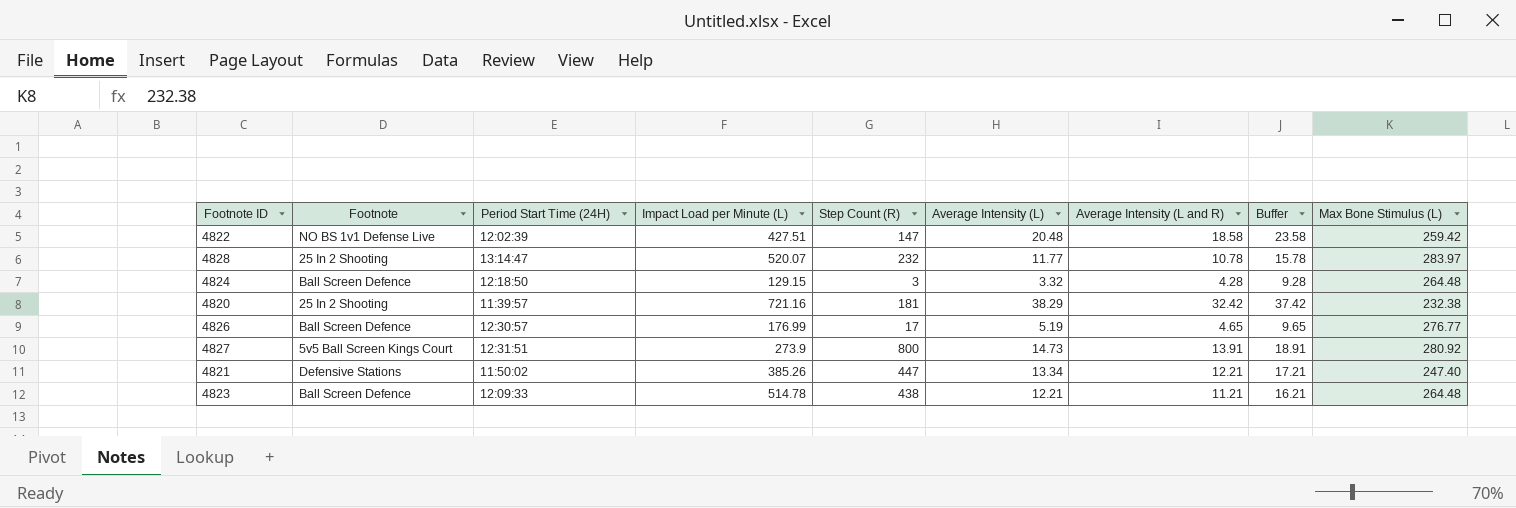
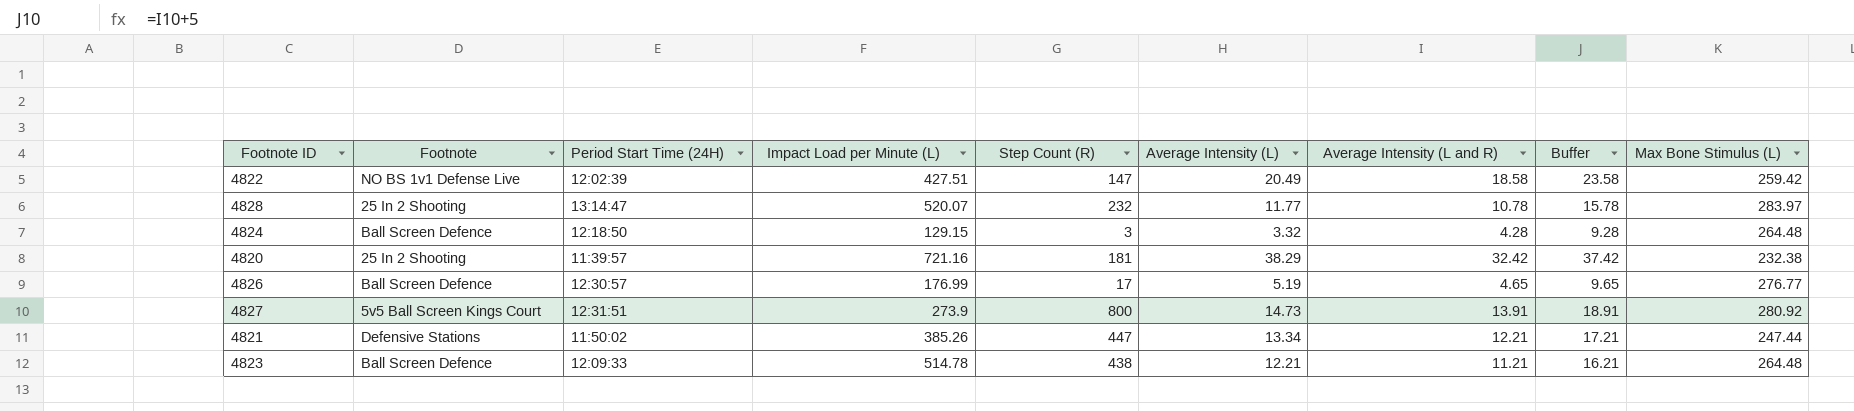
4822 | Average Intensity (L): 20.48 -> 20.49
4821 | Max Bone Stimulus (L): 247.40 -> 247.44

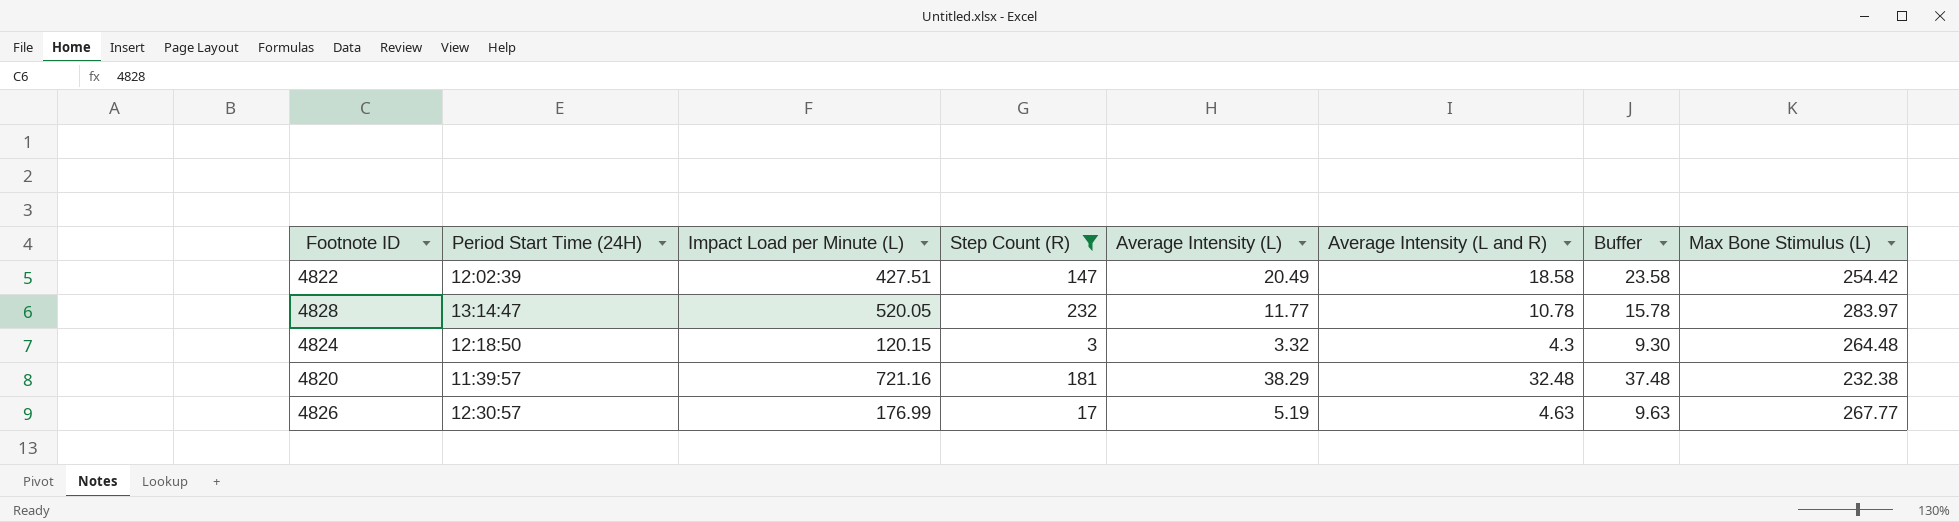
filter: none -> Step Count (R) <= 232
column Footnote | position: 2 -> none
4822 | Max Bone Stimulus (L): 259.42 -> 254.42
4828 | Impact Load per Minute (L): 520.07 -> 520.05
4824 | Impact Load per Minute (L): 129.15 -> 120.15
4824 | Average Intensity (L and R): 4.28 -> 4.3
4824 | Buffer: 9.28 -> 9.30
4820 | Average Intensity (L and R): 32.42 -> 32.48
4820 | Buffer: 37.42 -> 37.48
4826 | Average Intensity (L and R): 4.65 -> 4.63
4826 | Buffer: 9.65 -> 9.63
4826 | Max Bone Stimulus (L): 276.77 -> 267.77

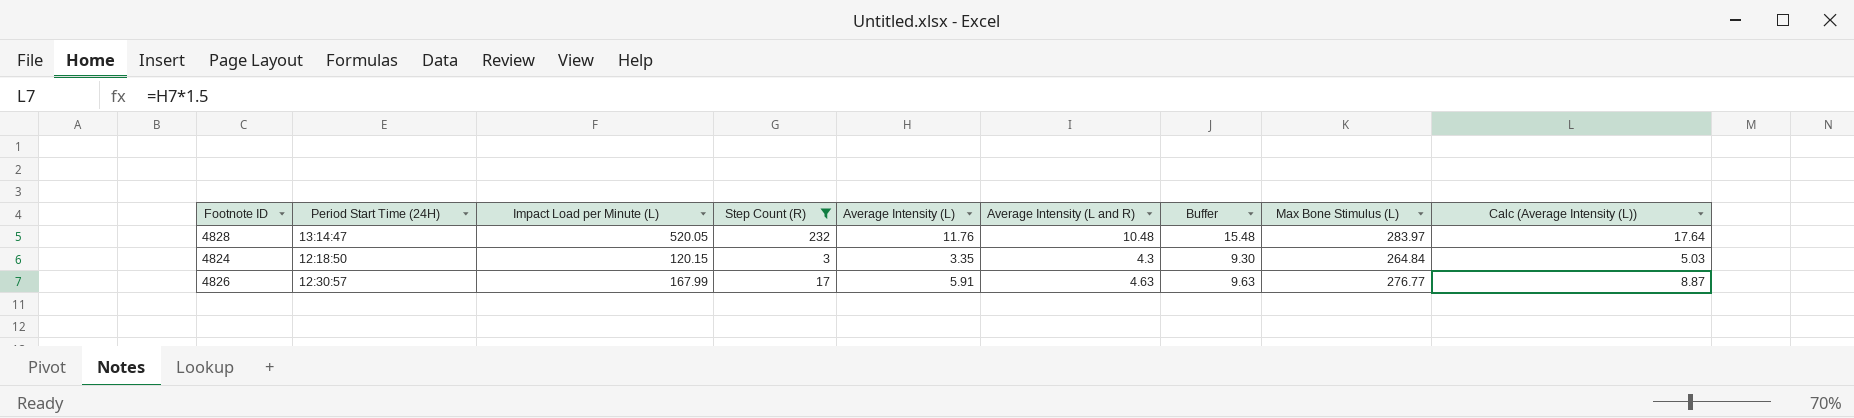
column Calc (Average Intensity (L)) | formula: none -> [Average Intensity (L)] * 1.5
row 4822: 12:02:39 | 427.51 | 147 | 20.49 | 18.58 | 23.58 | 254.42 -> none
row 4820: 11:39:57 | 721.16 | 181 | 38.29 | 32.48 | 37.48 | 232.38 -> none
4828 | Average Intensity (L): 11.77 -> 11.76
4828 | Average Intensity (L and R): 10.78 -> 10.48
4828 | Buffer: 15.78 -> 15.48
4824 | Average Intensity (L): 3.32 -> 3.35
4824 | Max Bone Stimulus (L): 264.48 -> 264.84
4826 | Impact Load per Minute (L): 176.99 -> 167.99
4826 | Average Intensity (L): 5.19 -> 5.91
4826 | Max Bone Stimulus (L): 267.77 -> 276.77

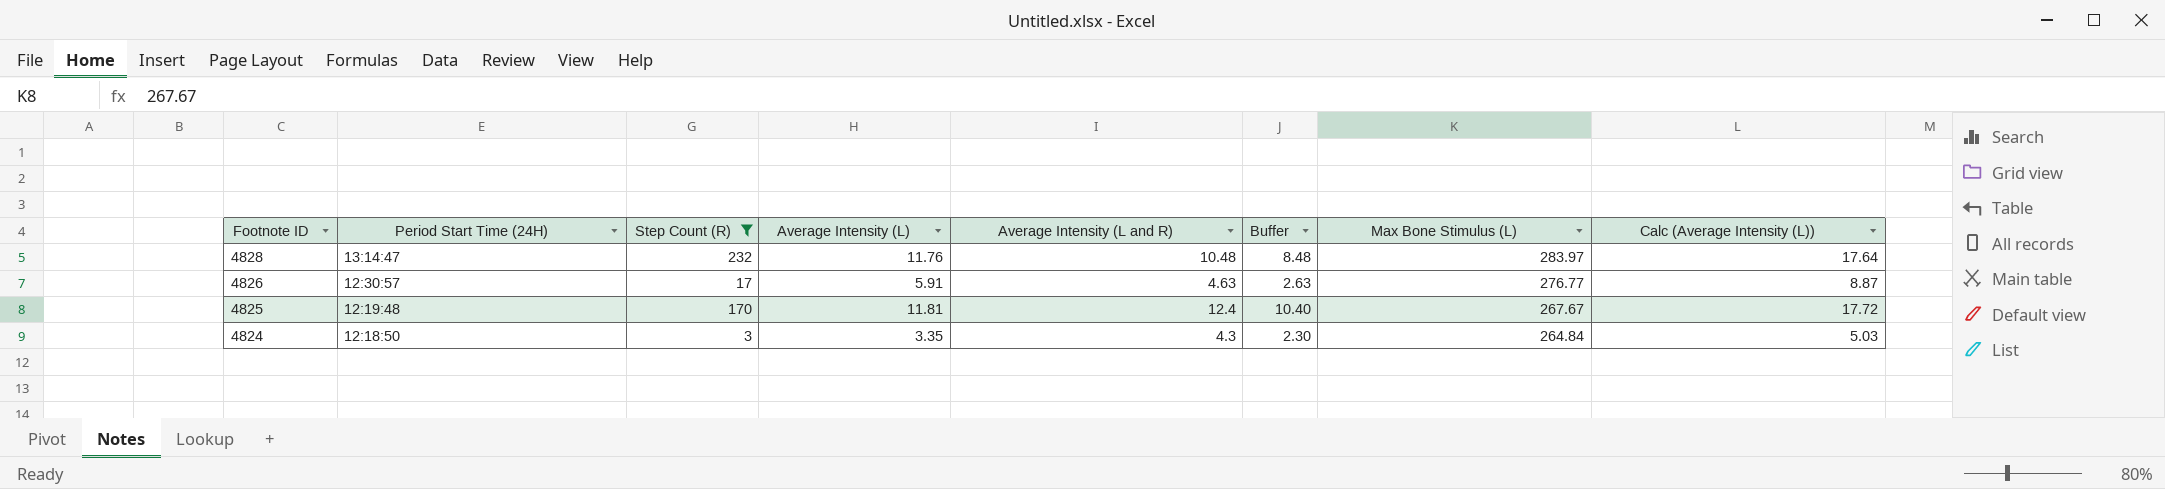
row order: none -> Footnote ID descending
column Impact Load per Minute (L) | position: 3 -> none
column Buffer | formula: [Average Intensity (L and R)] + 5 -> [Average Intensity (L and R)] - 2
row 4825: none -> 12:19:48 | 170 | 11.81 | 12.4 | 10.40 | 267.67 | 17.72

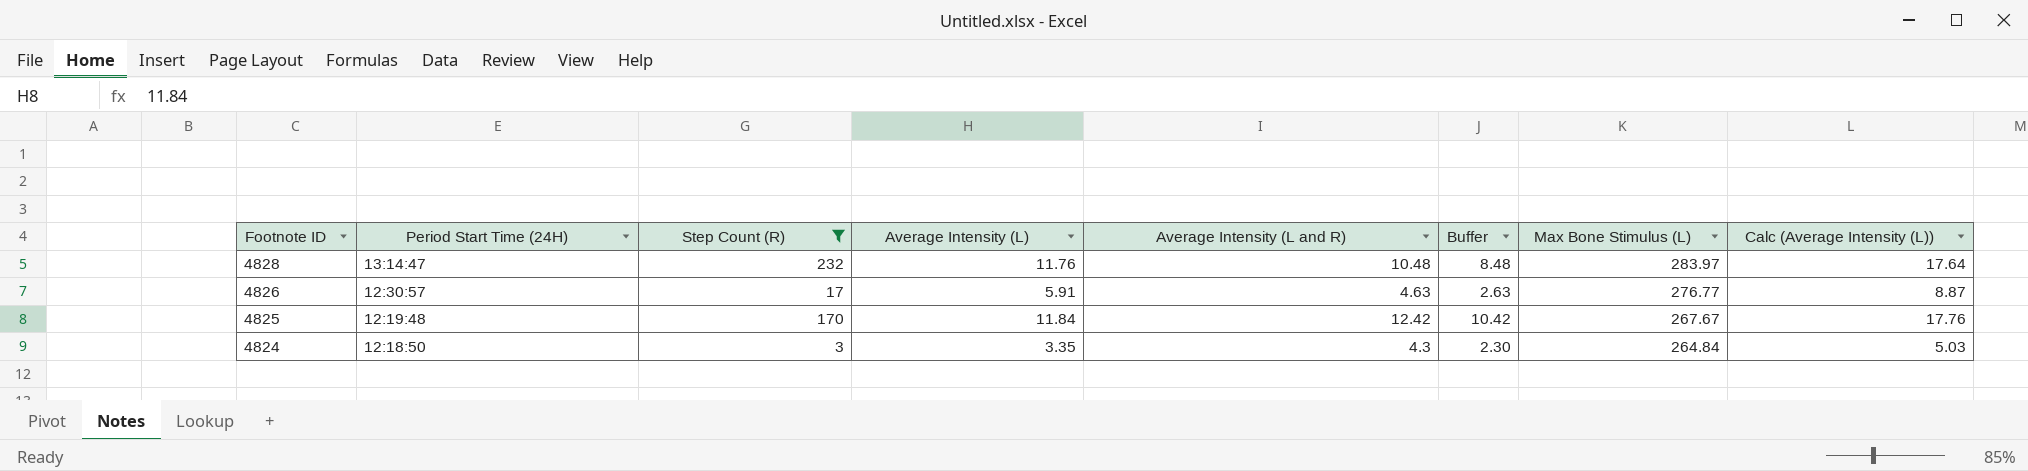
4825 | Average Intensity (L): 11.81 -> 11.84
4825 | Average Intensity (L and R): 12.4 -> 12.42
4825 | Buffer: 10.40 -> 10.42
4825 | Calc (Average Intensity (L)): 17.72 -> 17.76

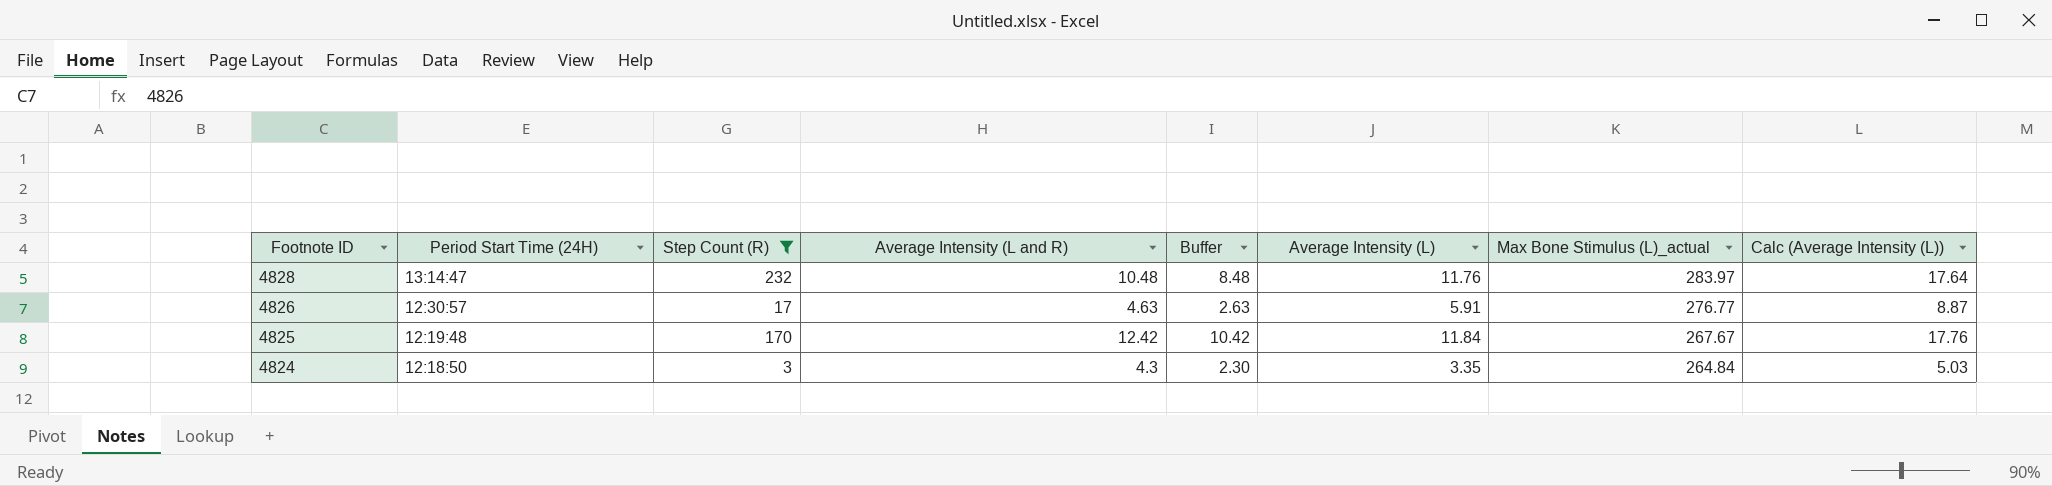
column Average Intensity (L) | position: 4 -> 6
column name: Max Bone Stimulus (L) -> Max Bone Stimulus (L)_actual

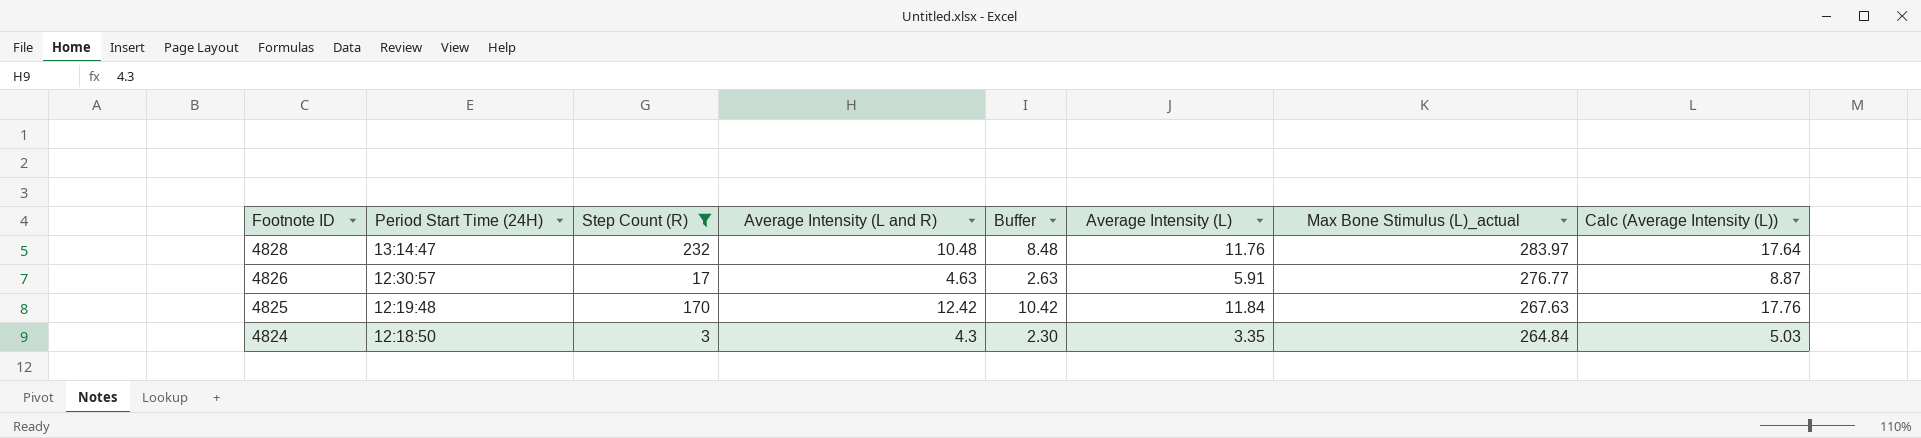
4825 | Max Bone Stimulus (L)_actual: 267.67 -> 267.63

